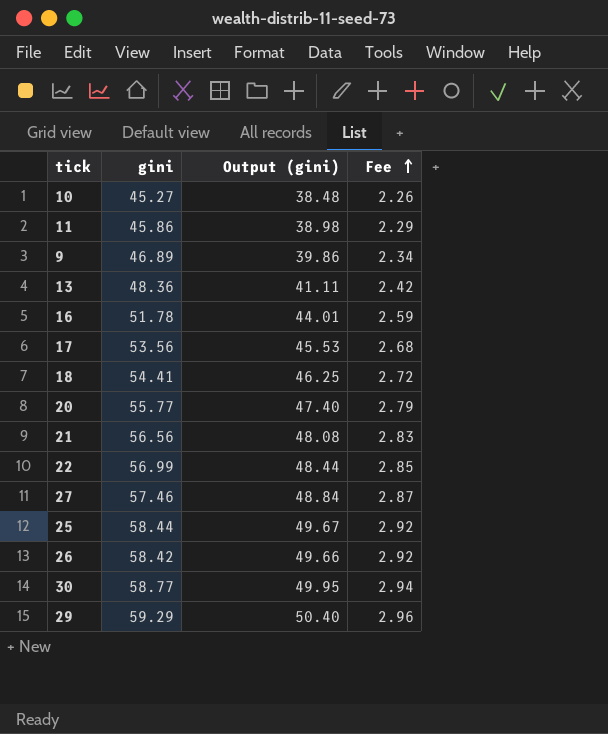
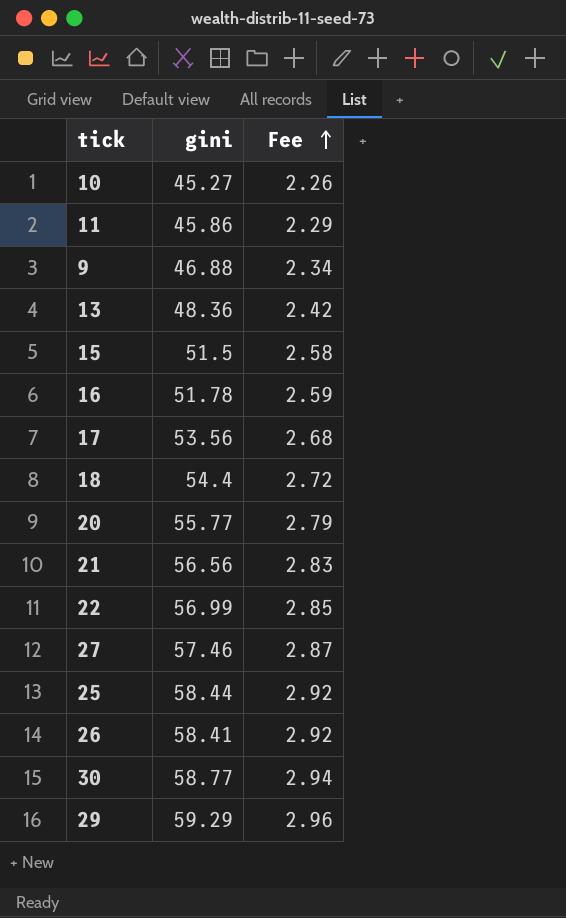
column Output (gini) | formula: [gini] * 0.85 -> none
9 | gini: 46.89 -> 46.88
row 15: none -> 51.5 | 2.58
18 | gini: 54.41 -> 54.4
26 | gini: 58.42 -> 58.41

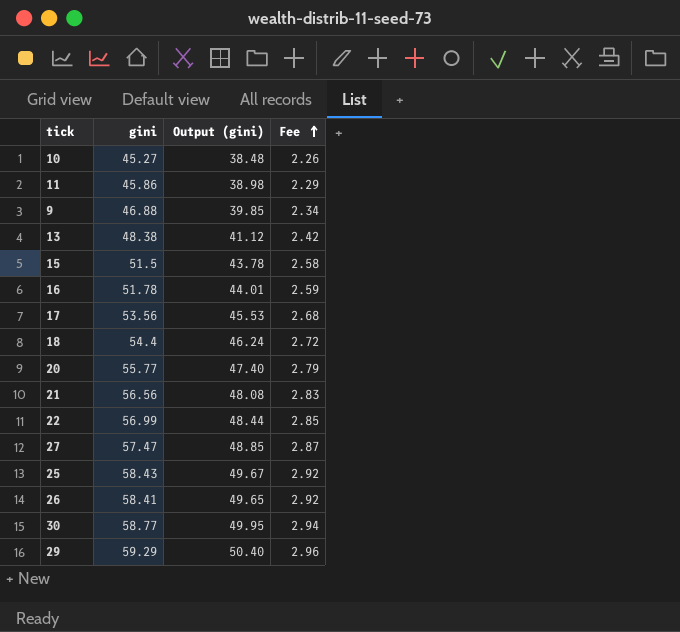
column Output (gini) | formula: none -> [gini] * 0.85
13 | gini: 48.36 -> 48.38
27 | gini: 57.46 -> 57.47
25 | gini: 58.44 -> 58.43

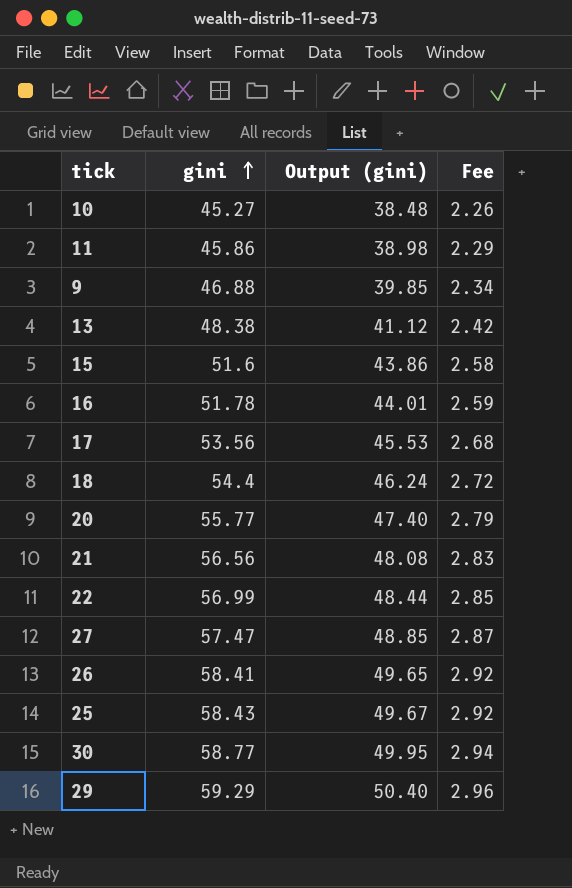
row order: Fee ascending -> gini ascending
15 | gini: 51.5 -> 51.6
15 | Output (gini): 43.78 -> 43.86

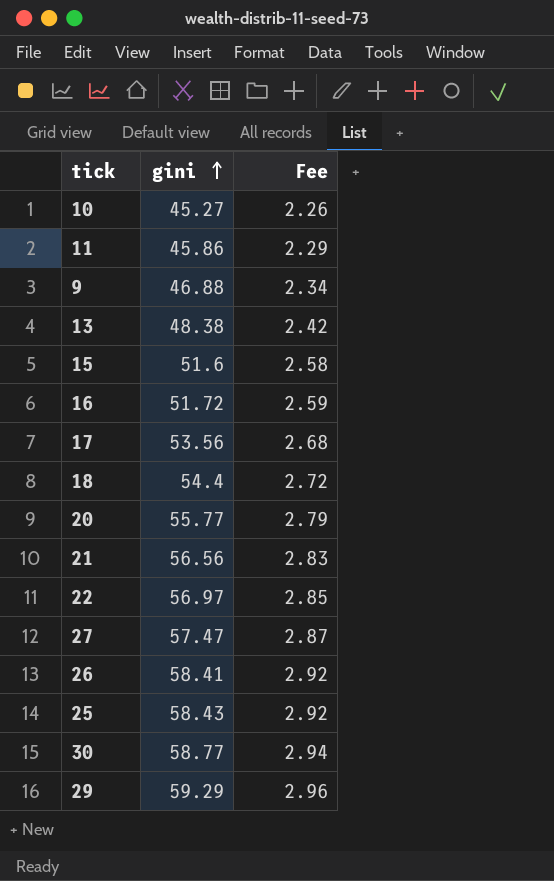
column Output (gini) | formula: [gini] * 0.85 -> none
16 | gini: 51.78 -> 51.72
22 | gini: 56.99 -> 56.97

